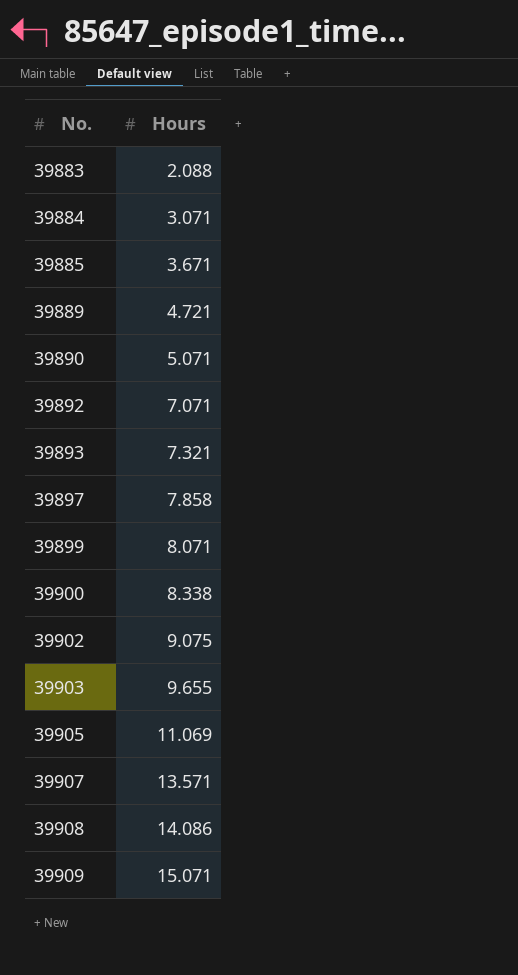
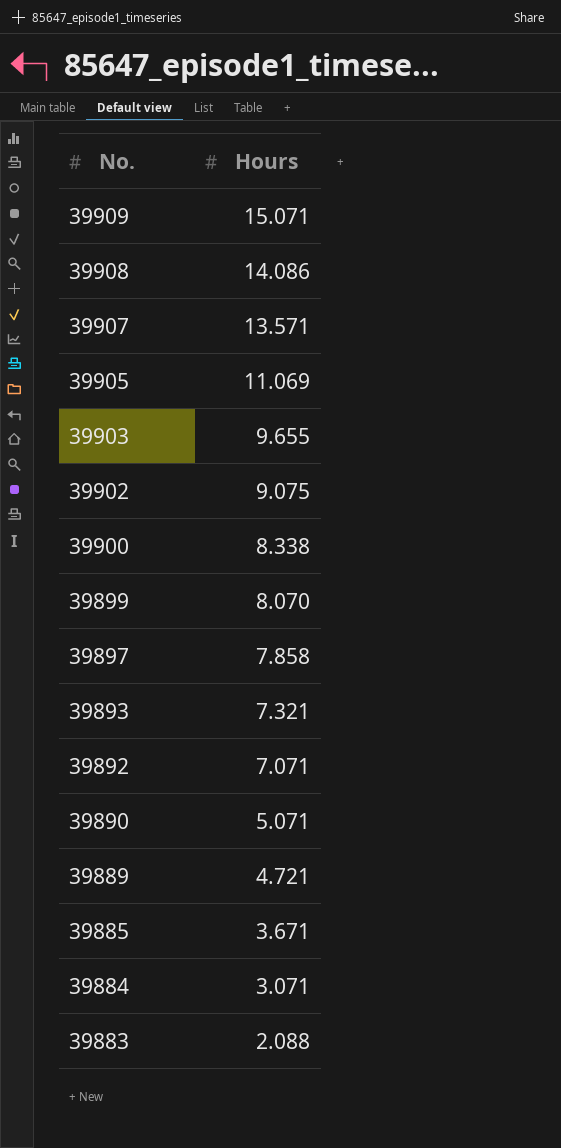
row order: No. ascending -> No. descending
39899 | Hours: 8.071 -> 8.070

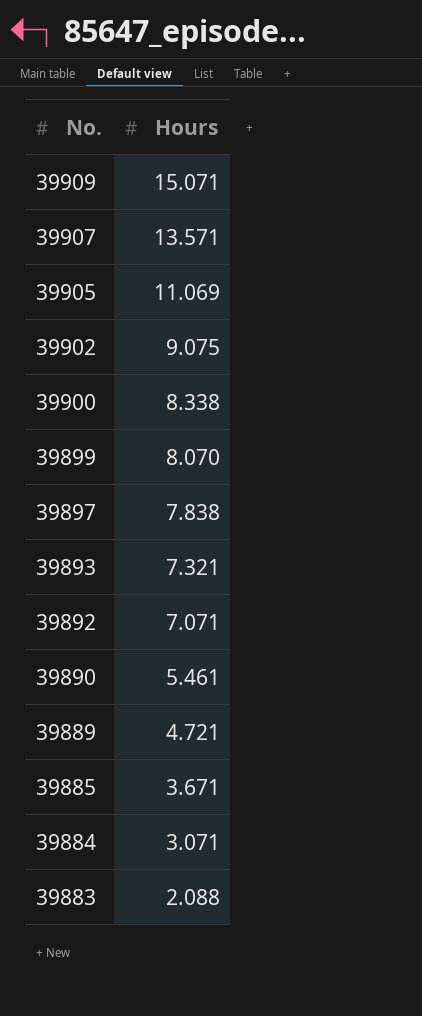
row 39908: 14.086 -> none
row 39903: 9.655 -> none
39897 | Hours: 7.858 -> 7.838
39890 | Hours: 5.071 -> 5.461

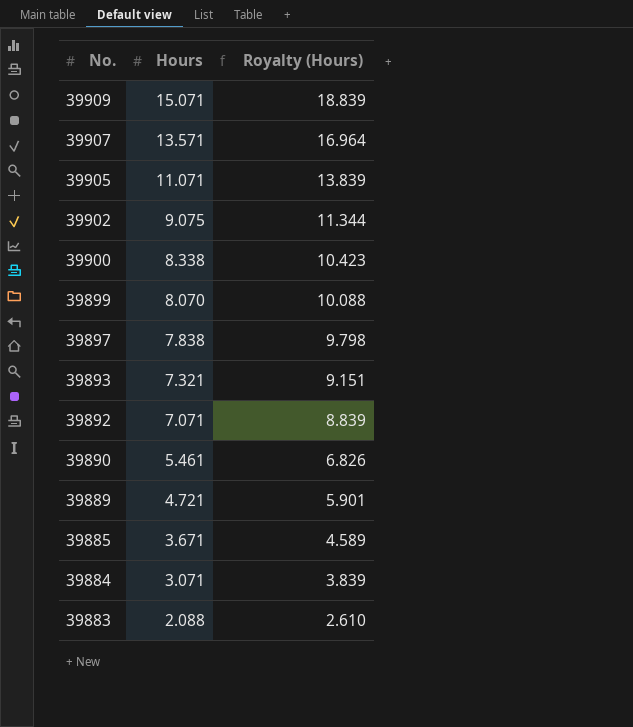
column Royalty (Hours) | formula: none -> [Hours] * 1.25
39905 | Hours: 11.069 -> 11.071

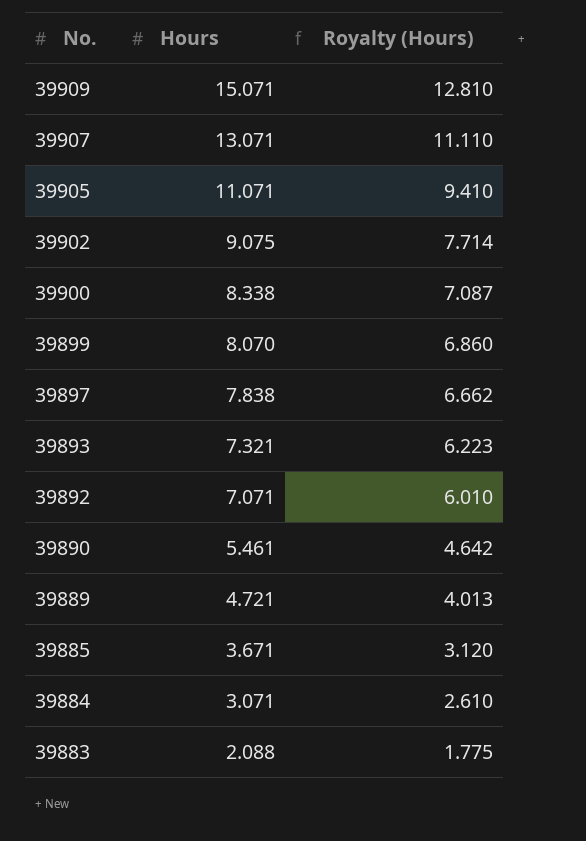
column Royalty (Hours) | formula: [Hours] * 1.25 -> [Hours] * 0.85
39907 | Hours: 13.571 -> 13.071

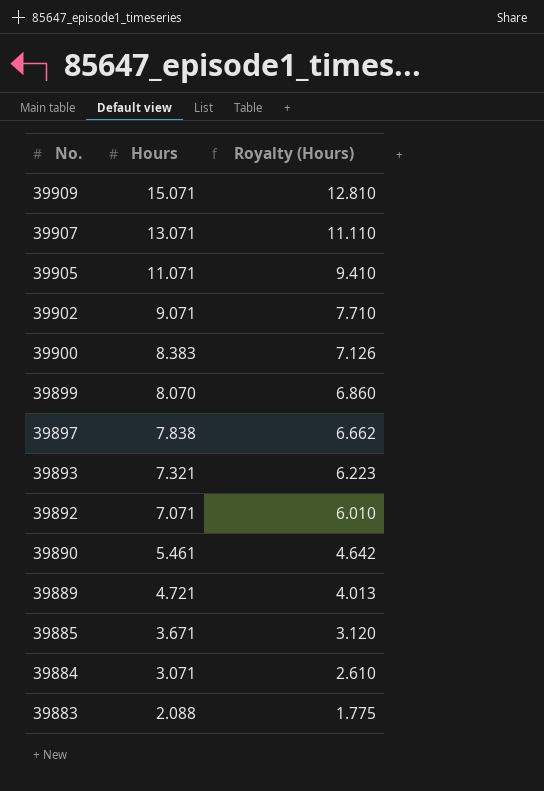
39902 | Hours: 9.075 -> 9.071
39902 | Royalty (Hours): 7.714 -> 7.710
39900 | Hours: 8.338 -> 8.383
39900 | Royalty (Hours): 7.087 -> 7.126

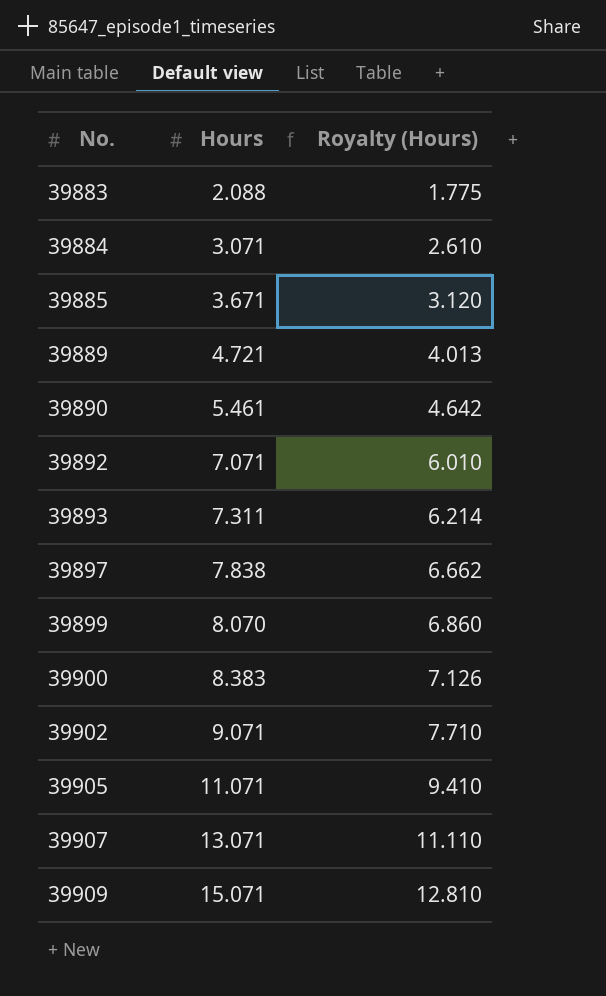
row order: No. descending -> No. ascending
39893 | Hours: 7.321 -> 7.311
39893 | Royalty (Hours): 6.223 -> 6.214

